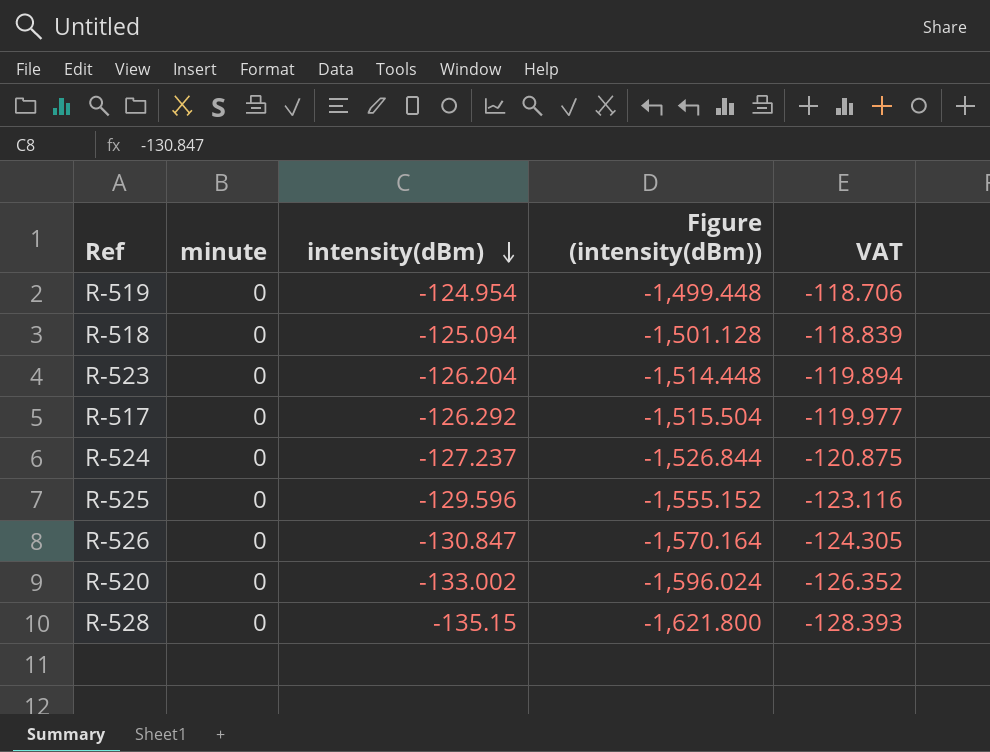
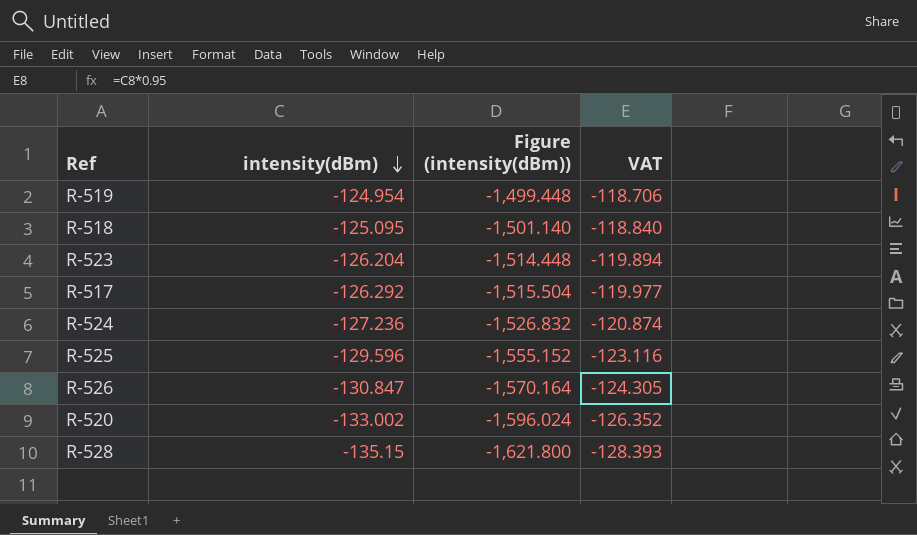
column minute | position: 2 -> none
R-518 | intensity(dBm): -125.094 -> -125.095
R-518 | Figure (intensity(dBm)): -1,501.128 -> -1,501.140
R-518 | VAT: -118.839 -> -118.840
R-524 | intensity(dBm): -127.237 -> -127.236
R-524 | Figure (intensity(dBm)): -1,526.844 -> -1,526.832
R-524 | VAT: -120.875 -> -120.874

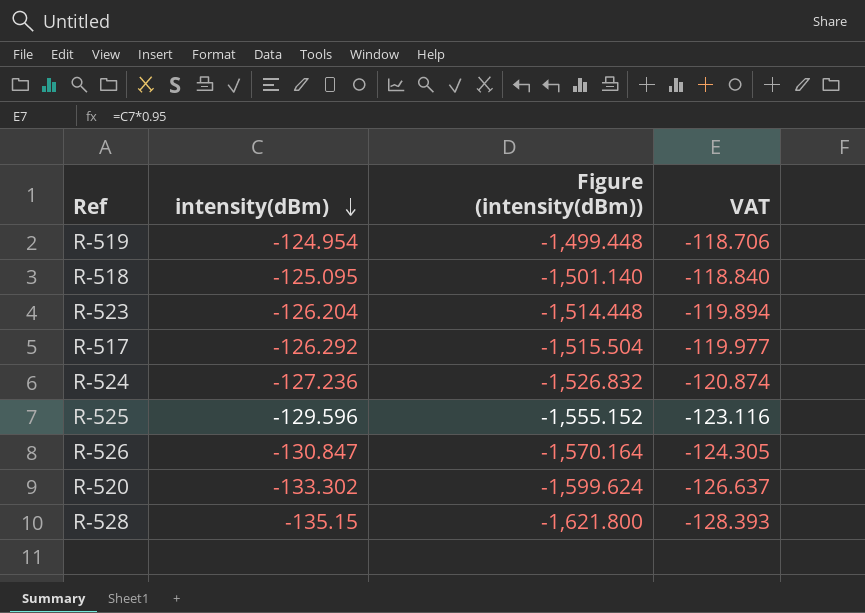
R-520 | intensity(dBm): -133.002 -> -133.302
R-520 | Figure (intensity(dBm)): -1,596.024 -> -1,599.624
R-520 | VAT: -126.352 -> -126.637

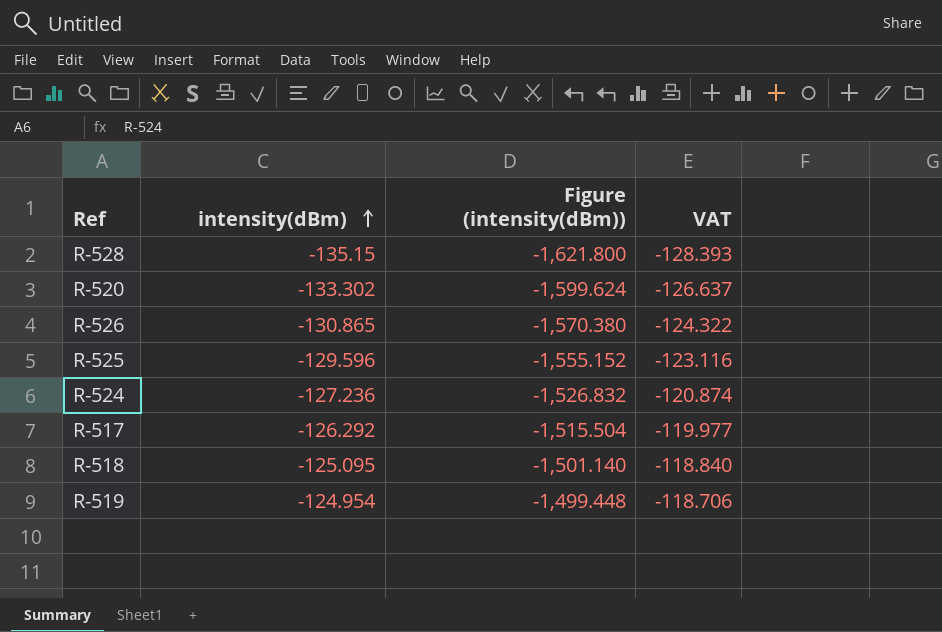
row order: intensity(dBm) descending -> intensity(dBm) ascending
row R-523: -126.204 | -1,514.448 | -119.894 -> none
R-526 | intensity(dBm): -130.847 -> -130.865
R-526 | Figure (intensity(dBm)): -1,570.164 -> -1,570.380
R-526 | VAT: -124.305 -> -124.322

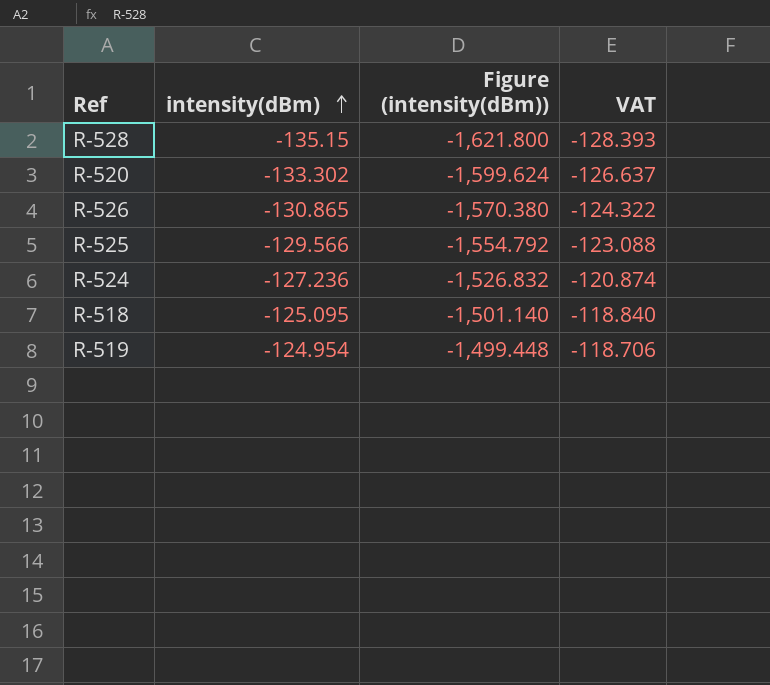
row R-517: -126.292 | -1,515.504 | -119.977 -> none
R-525 | intensity(dBm): -129.596 -> -129.566
R-525 | Figure (intensity(dBm)): -1,555.152 -> -1,554.792
R-525 | VAT: -123.116 -> -123.088

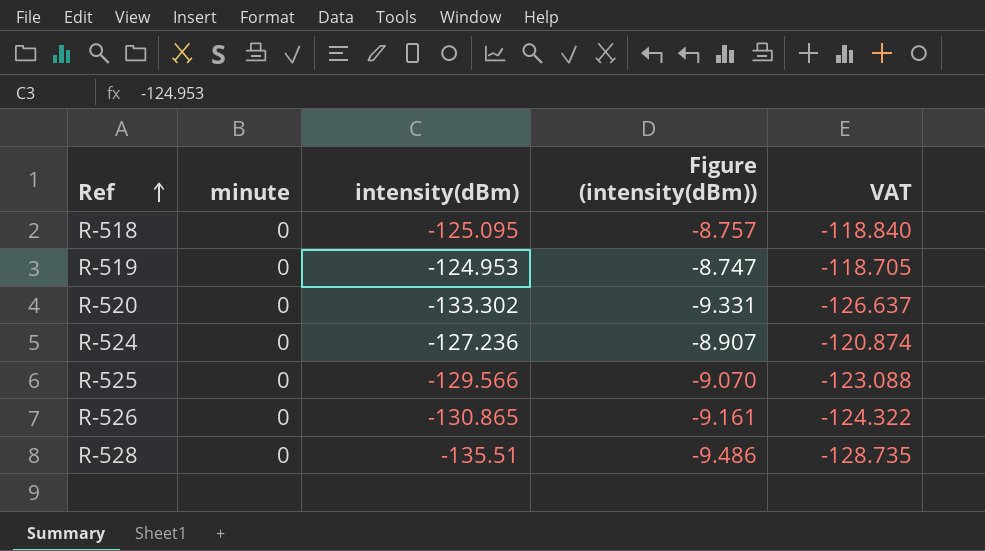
row order: intensity(dBm) ascending -> Ref ascending
column minute | position: none -> 2
column Figure (intensity(dBm)) | formula: [intensity(dBm)] * 12 -> [intensity(dBm)] * 0.07
R-519 | intensity(dBm): -124.954 -> -124.953
R-519 | VAT: -118.706 -> -118.705
R-528 | intensity(dBm): -135.15 -> -135.51
R-528 | VAT: -128.393 -> -128.735

